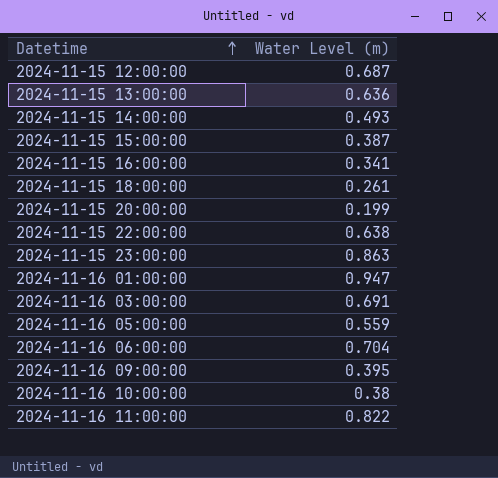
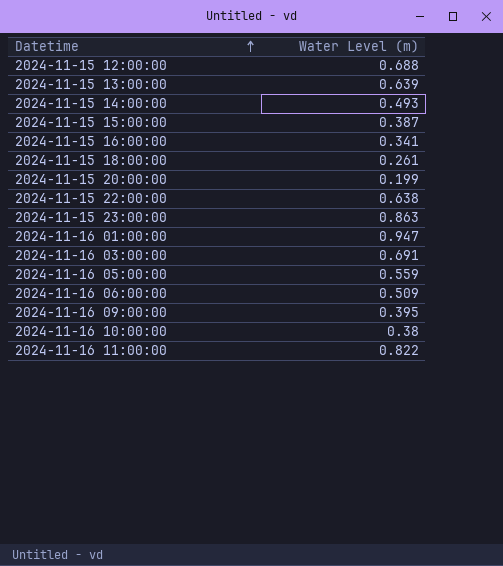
2024-11-15 12:00:00 | Water Level (m): 0.687 -> 0.688
2024-11-15 13:00:00 | Water Level (m): 0.636 -> 0.639
2024-11-16 06:00:00 | Water Level (m): 0.704 -> 0.509

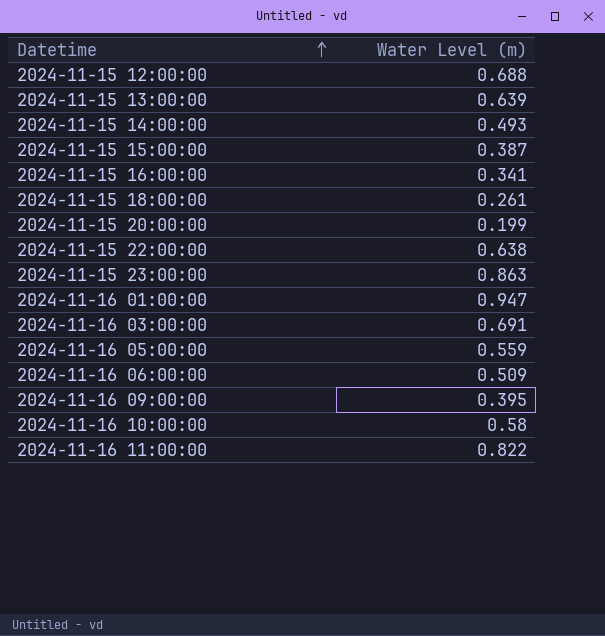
2024-11-16 10:00:00 | Water Level (m): 0.38 -> 0.58

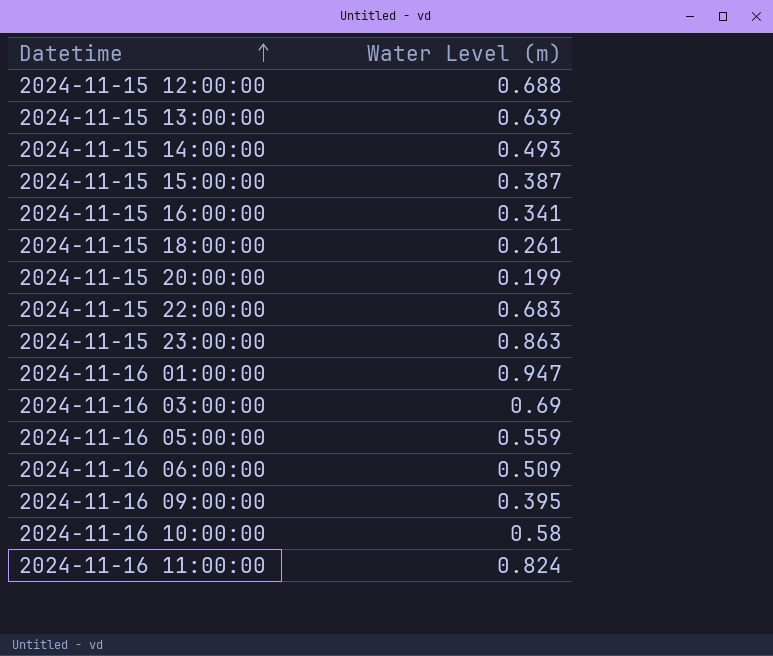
2024-11-15 22:00:00 | Water Level (m): 0.638 -> 0.683
2024-11-16 03:00:00 | Water Level (m): 0.691 -> 0.69
2024-11-16 11:00:00 | Water Level (m): 0.822 -> 0.824

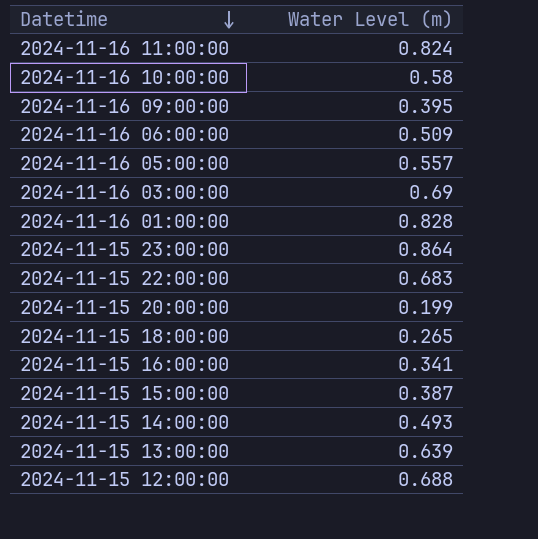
row order: Datetime ascending -> Datetime descending
2024-11-16 05:00:00 | Water Level (m): 0.559 -> 0.557
2024-11-16 01:00:00 | Water Level (m): 0.947 -> 0.828
2024-11-15 23:00:00 | Water Level (m): 0.863 -> 0.864
2024-11-15 18:00:00 | Water Level (m): 0.261 -> 0.265

